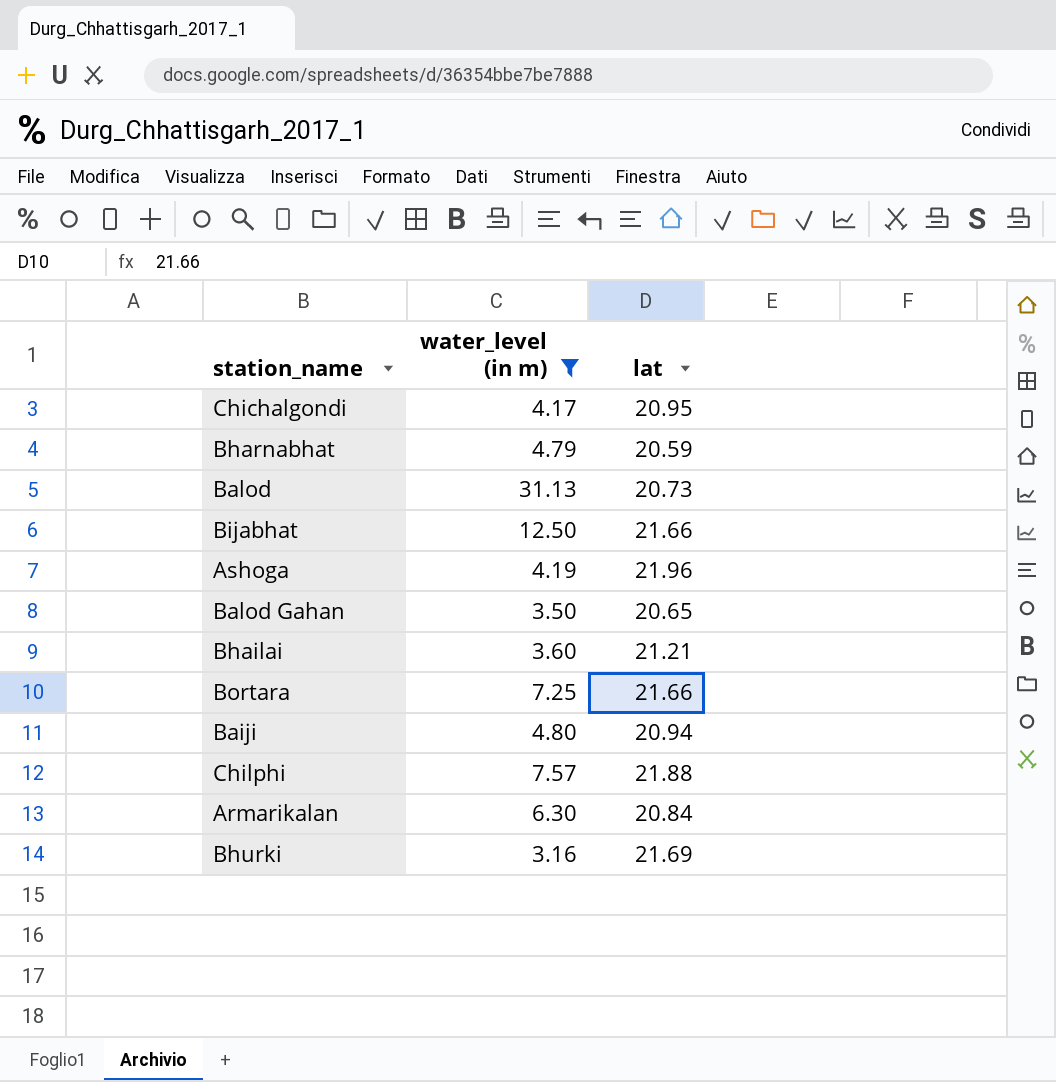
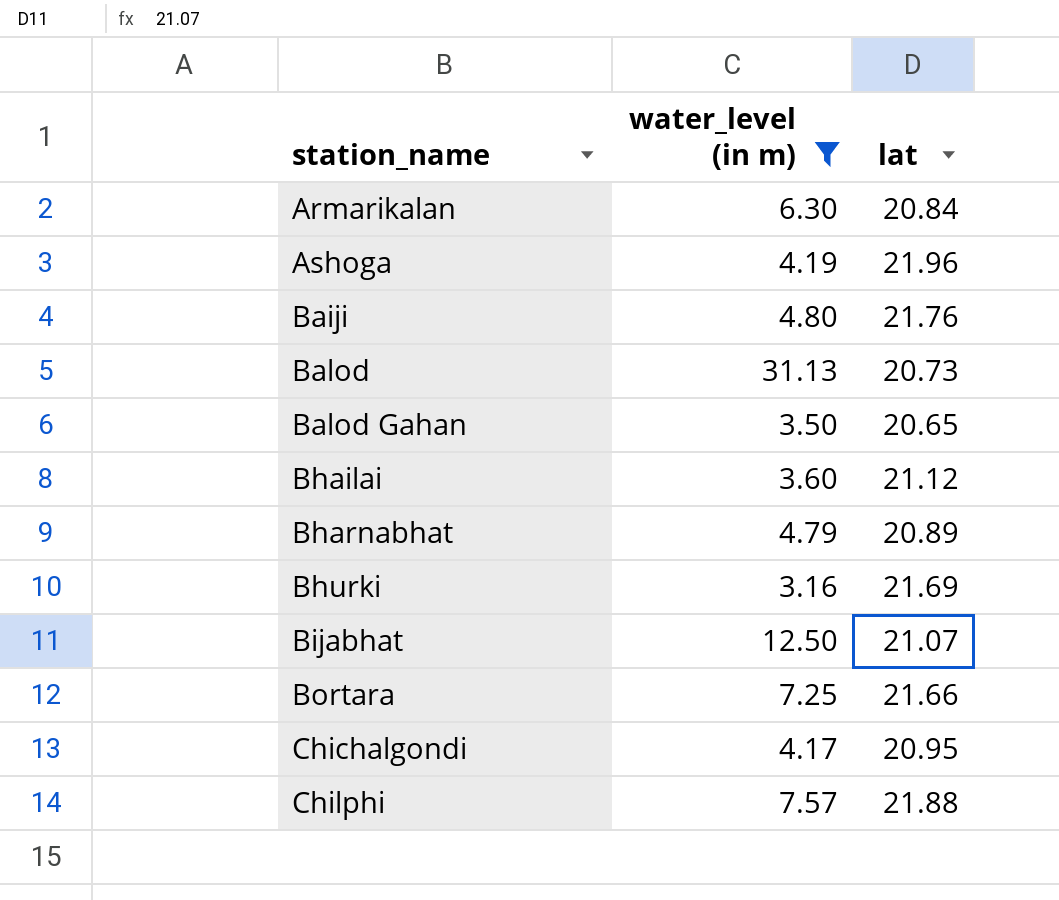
row order: none -> station_name ascending
Baiji | lat: 20.94 -> 21.76
Bhailai | lat: 21.21 -> 21.12
Bharnabhat | lat: 20.59 -> 20.89
Bijabhat | lat: 21.66 -> 21.07

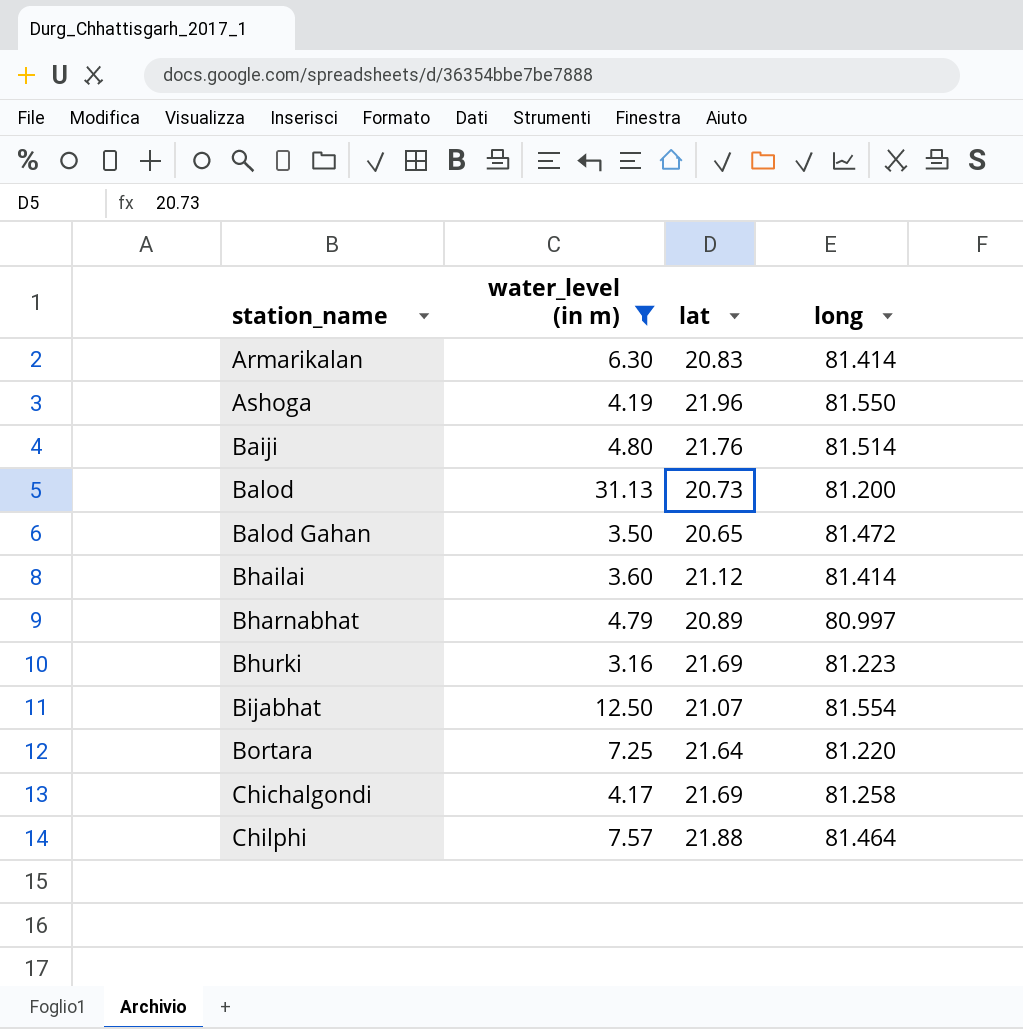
column long | position: none -> 4
Armarikalan | lat: 20.84 -> 20.83
Bortara | lat: 21.66 -> 21.64
Chichalgondi | lat: 20.95 -> 21.69

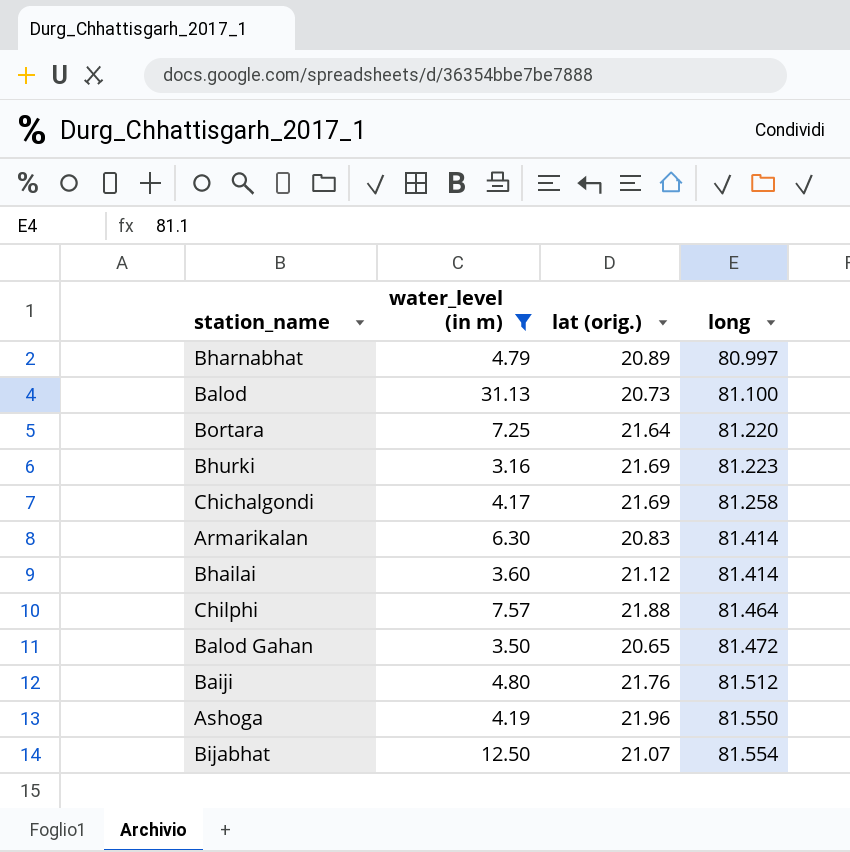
row order: station_name ascending -> long ascending
column name: lat -> lat (orig.)
Balod | long: 81.200 -> 81.100
Baiji | long: 81.514 -> 81.512

